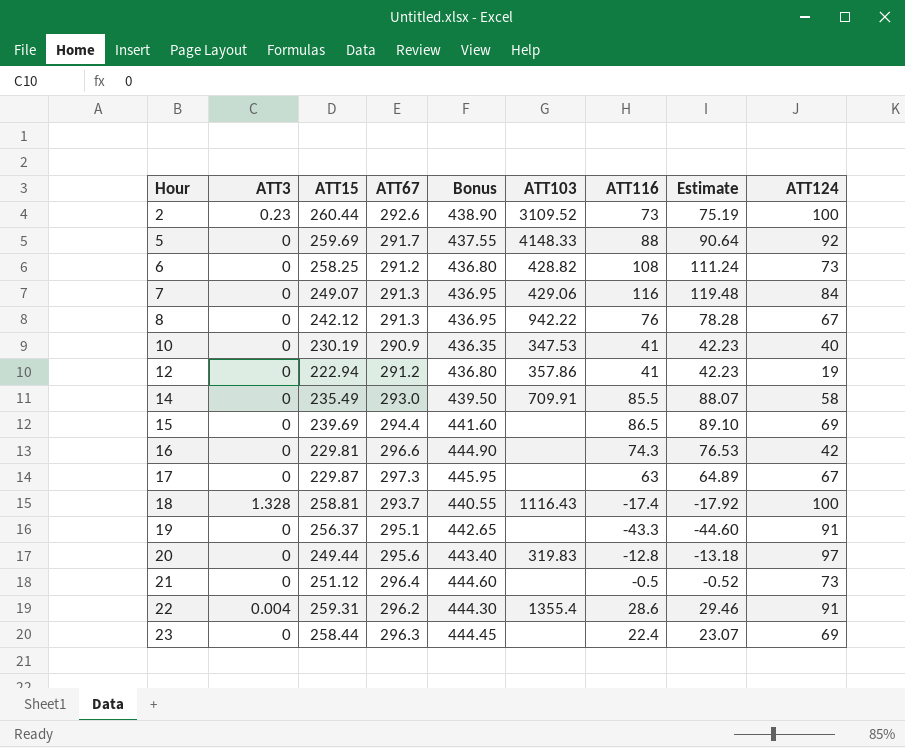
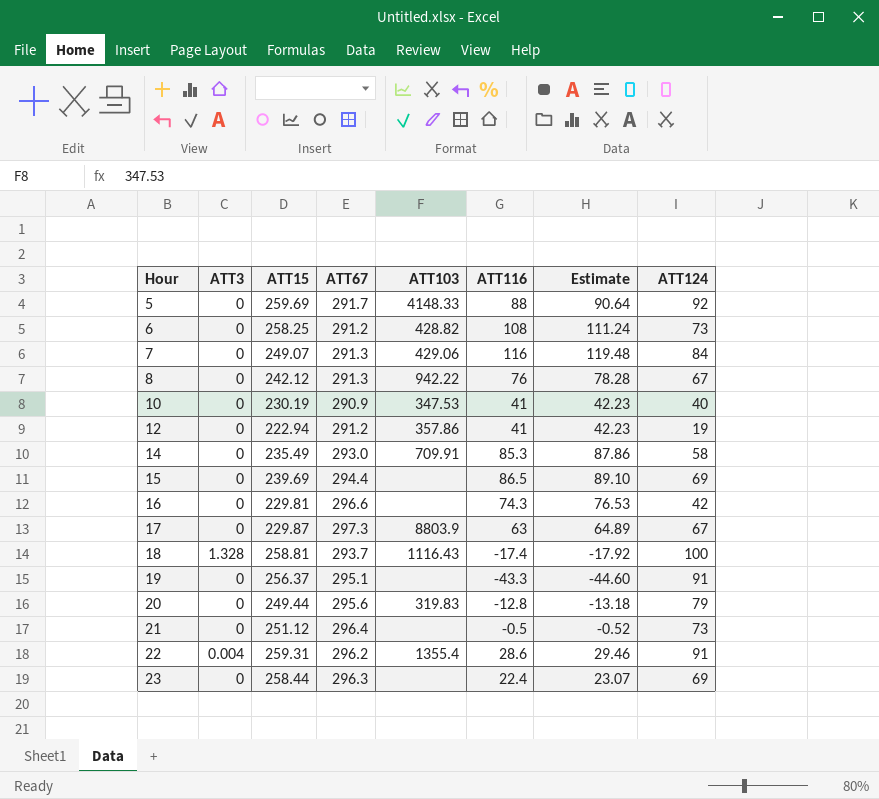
column Bonus | formula: [ATT67] * 1.5 -> none
row 2: 0.23 | 260.44 | 292.6 | 438.90 | 3109.52 | 73 | 75.19 | 100 -> none
14 | ATT116: 85.5 -> 85.3
14 | Estimate: 88.07 -> 87.86
17 | ATT103: none -> 8803.9
20 | ATT124: 97 -> 79

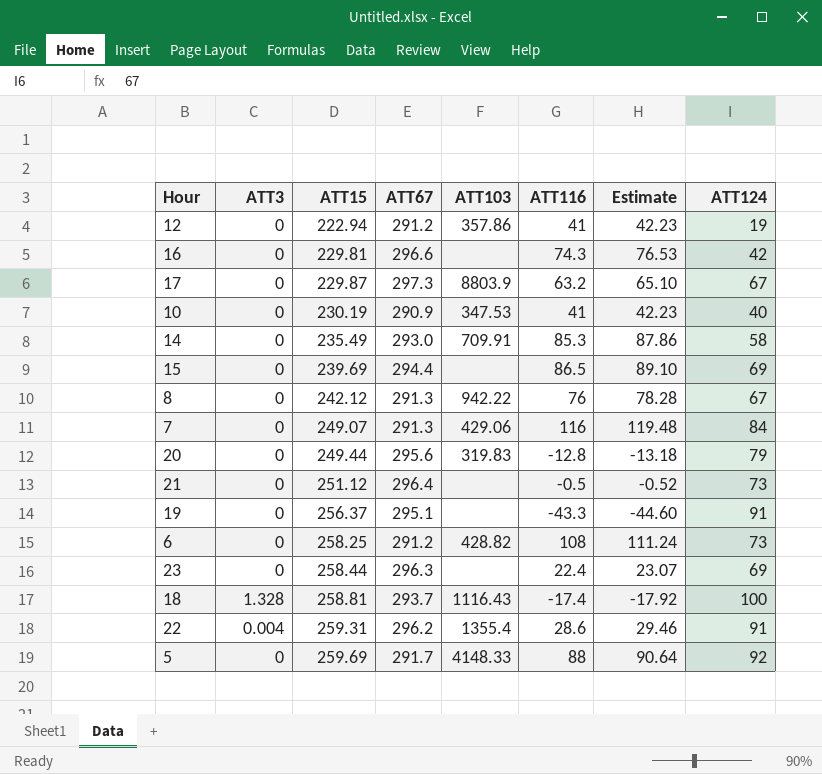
row order: Hour ascending -> ATT15 ascending
17 | ATT116: 63 -> 63.2
17 | Estimate: 64.89 -> 65.10

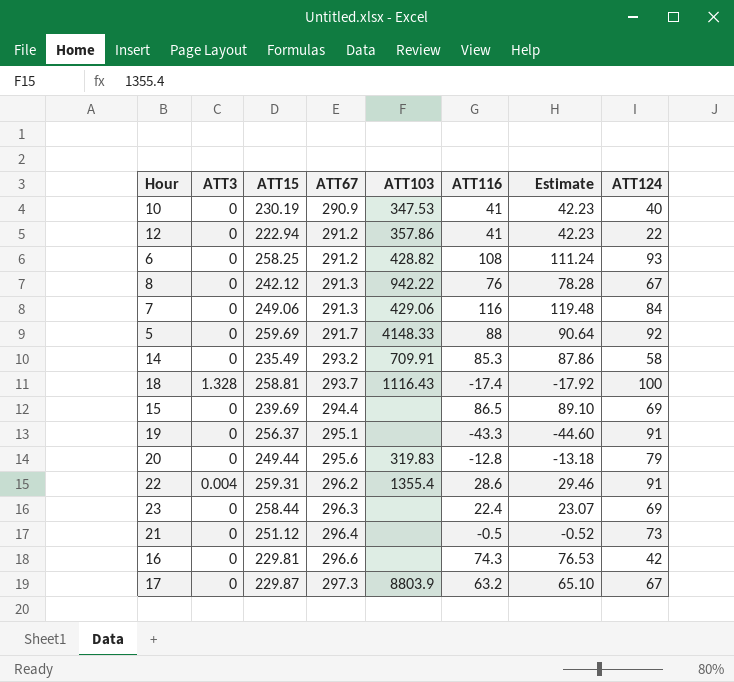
row order: ATT15 ascending -> ATT67 ascending
12 | ATT124: 19 -> 22
6 | ATT124: 73 -> 93
7 | ATT15: 249.07 -> 249.06
14 | ATT67: 293.0 -> 293.2

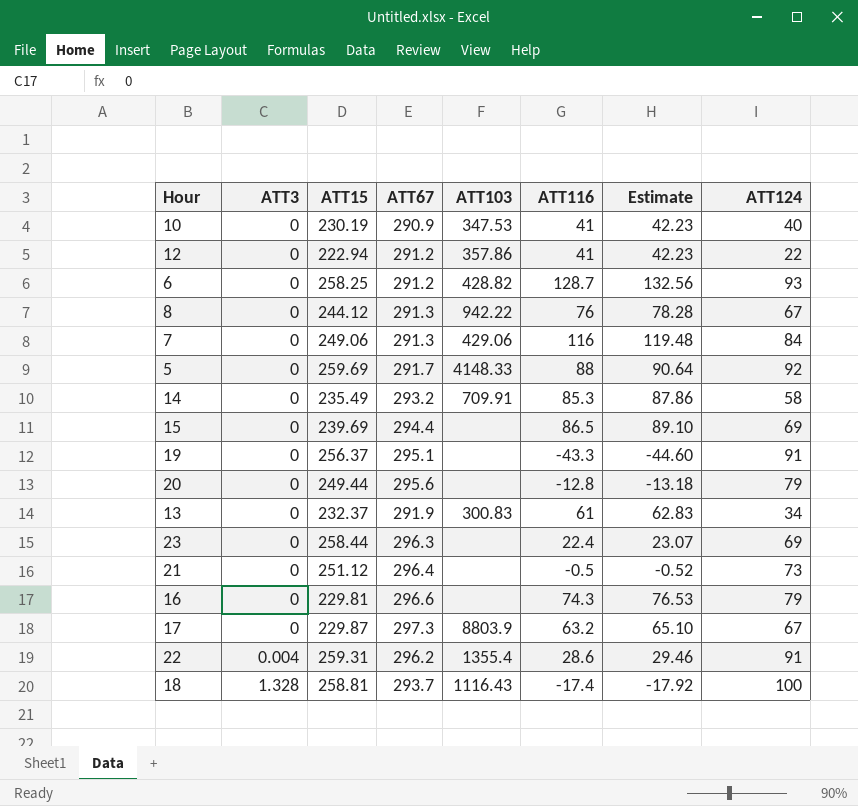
row order: ATT67 ascending -> ATT3 ascending
6 | ATT116: 108 -> 128.7
6 | Estimate: 111.24 -> 132.56
8 | ATT15: 242.12 -> 244.12
20 | ATT103: 319.83 -> none
row 13: none -> 0 | 232.37 | 291.9 | 300.83 | 61 | 62.83 | 34
16 | ATT124: 42 -> 79

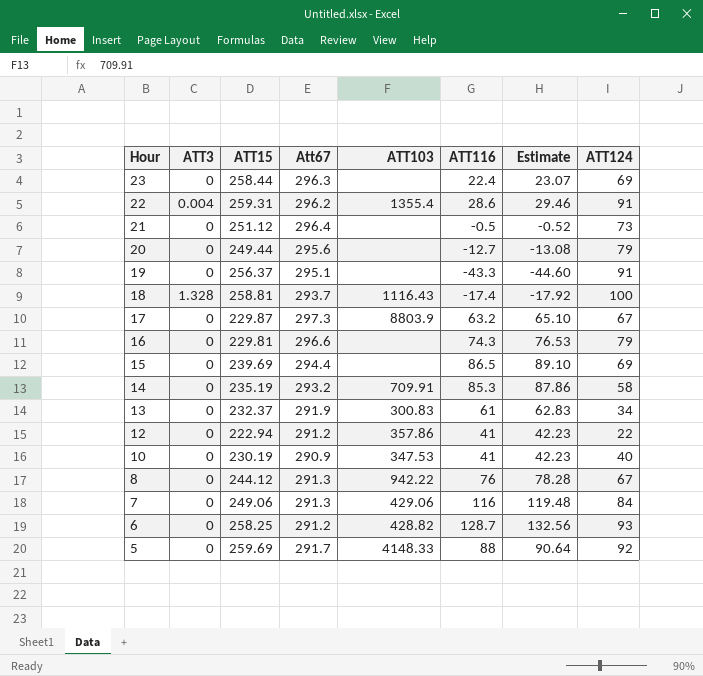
row order: ATT3 ascending -> Hour descending
column name: ATT67 -> Att67
20 | ATT116: -12.8 -> -12.7
20 | Estimate: -13.18 -> -13.08
14 | ATT15: 235.49 -> 235.19

